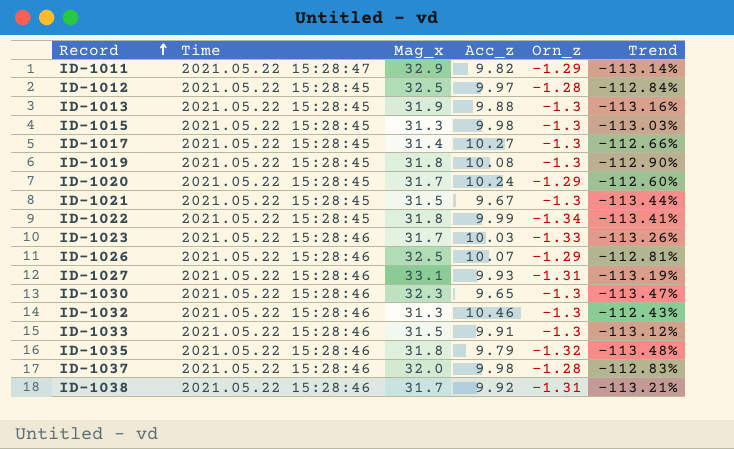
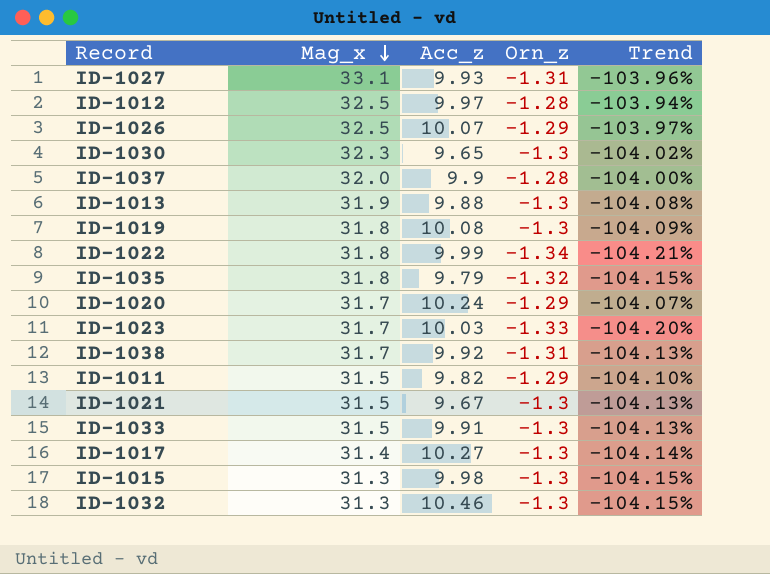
row order: Record ascending -> Mag_x descending
column Time | position: 2 -> none
column Trend | formula: ([Orn_z] - [Acc_z]) / [Acc_z] -> ([Orn_z] - [Mag_x]) / [Mag_x]
ID-1037 | Acc_z: 9.98 -> 9.9
ID-1011 | Mag_x: 32.9 -> 31.5

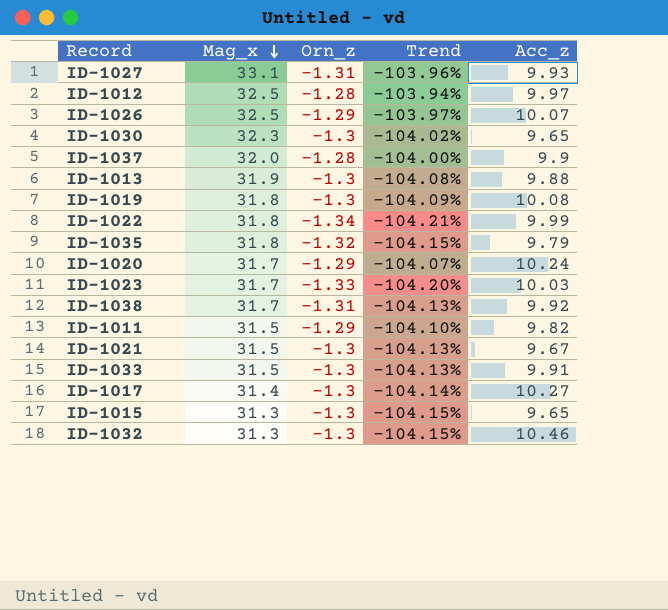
column Acc_z | position: 3 -> 5
ID-1015 | Acc_z: 9.98 -> 9.65

